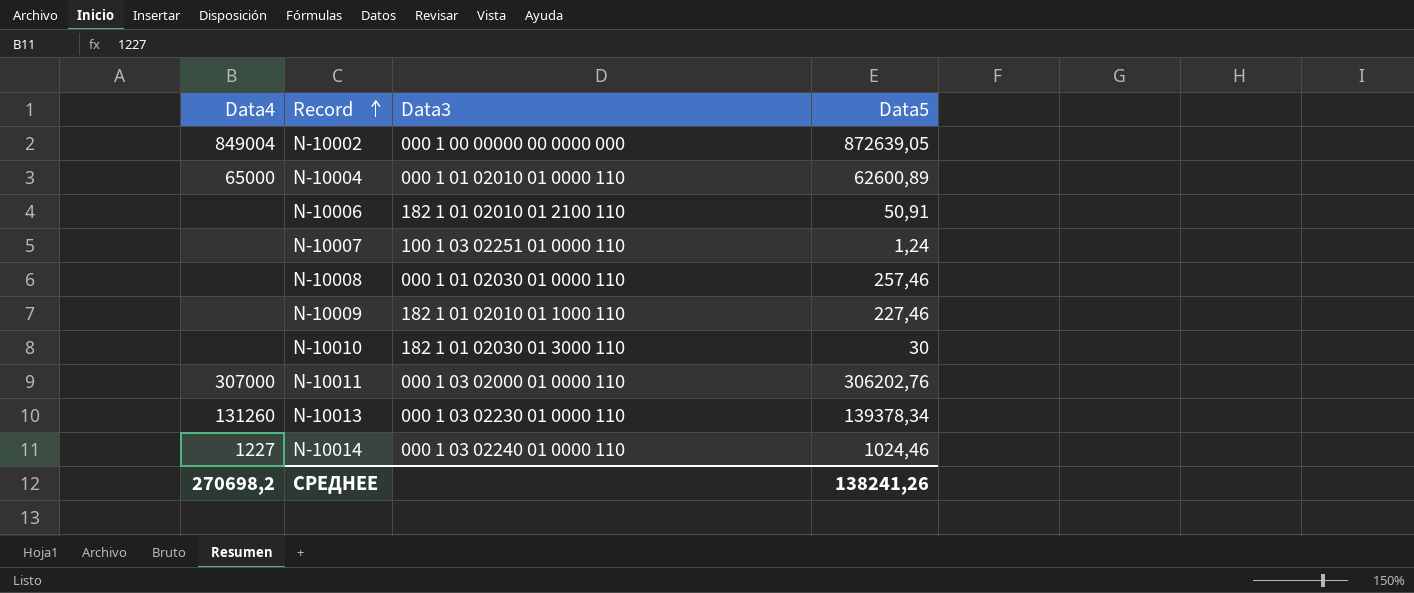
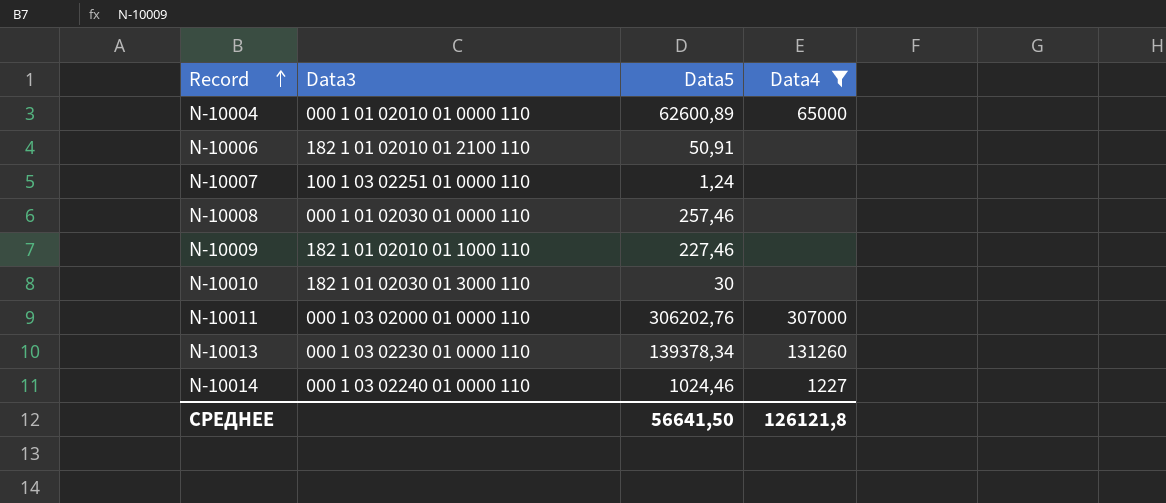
filter: none -> Data4 != 849004
column Data4 | position: 1 -> 4
СРЕДНЕЕ | Data5: 138241,26 -> 56641,50
СРЕДНЕЕ | Data4: 270698,2 -> 126121,8

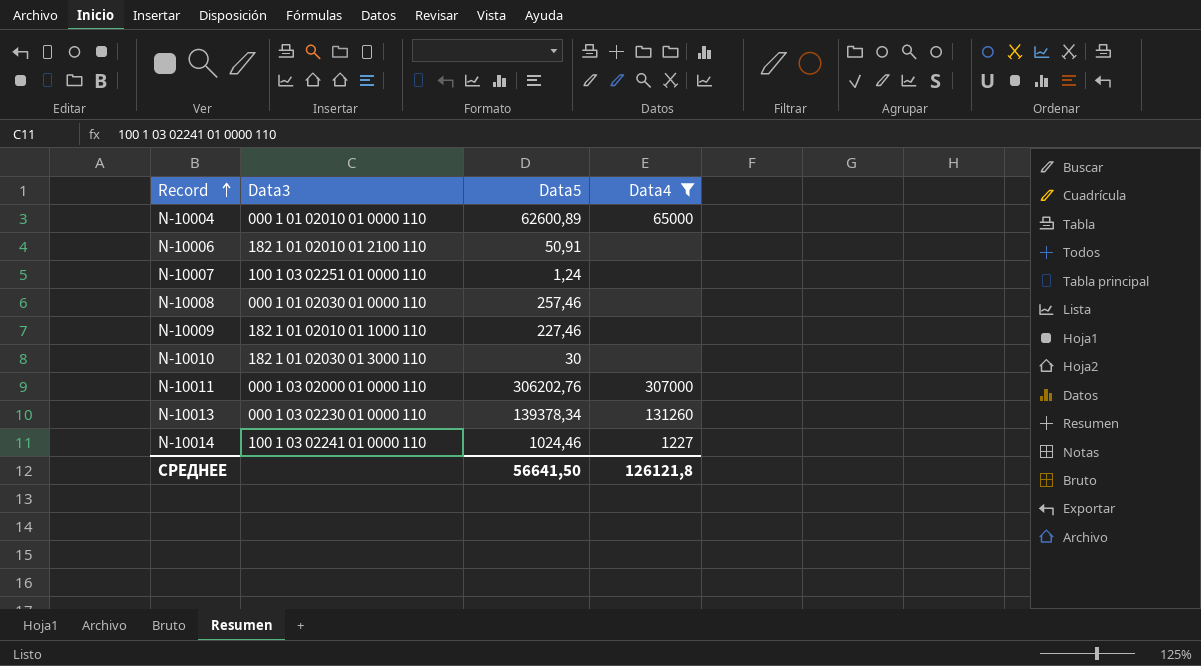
N-10014 | Data3: 000 1 03 02240 01 0000 110 -> 100 1 03 02241 01 0000 110

